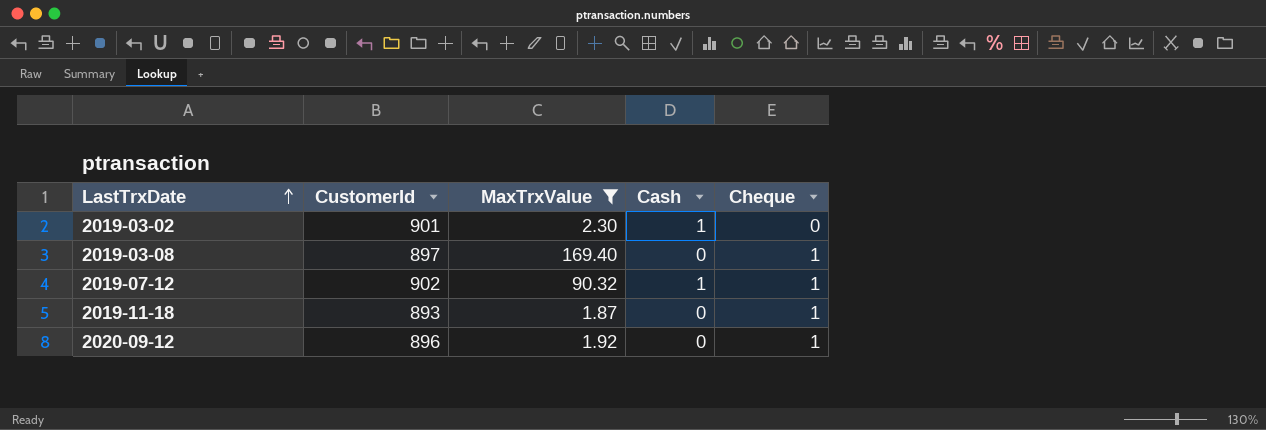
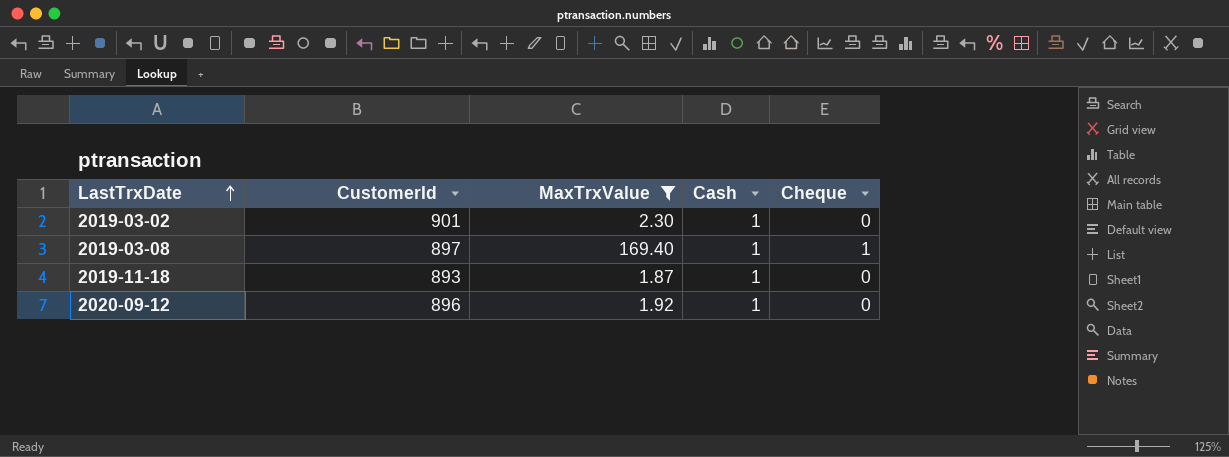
row 2019-07-12: 902 | 90.32 | 1 | 1 -> none
2019-03-08 | Cash: 0 -> 1
2019-11-18 | Cash: 0 -> 1
2019-11-18 | Cheque: 1 -> 0
2020-09-12 | Cash: 0 -> 1
2020-09-12 | Cheque: 1 -> 0

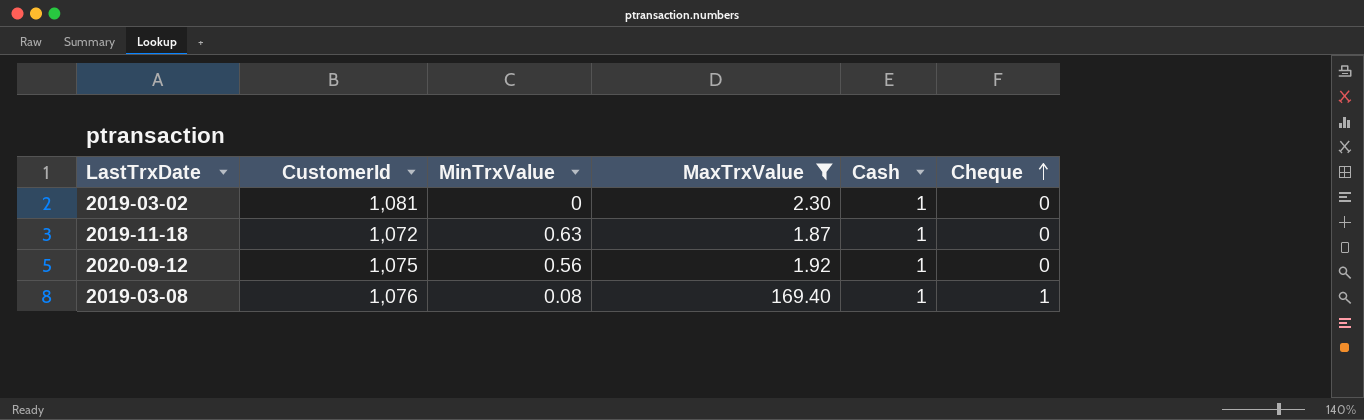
row order: LastTrxDate ascending -> Cheque ascending
column MinTrxValue | position: none -> 3
2019-03-02 | CustomerId: 901 -> 1,081
2019-11-18 | CustomerId: 893 -> 1,072
2020-09-12 | CustomerId: 896 -> 1,075
2019-03-08 | CustomerId: 897 -> 1,076

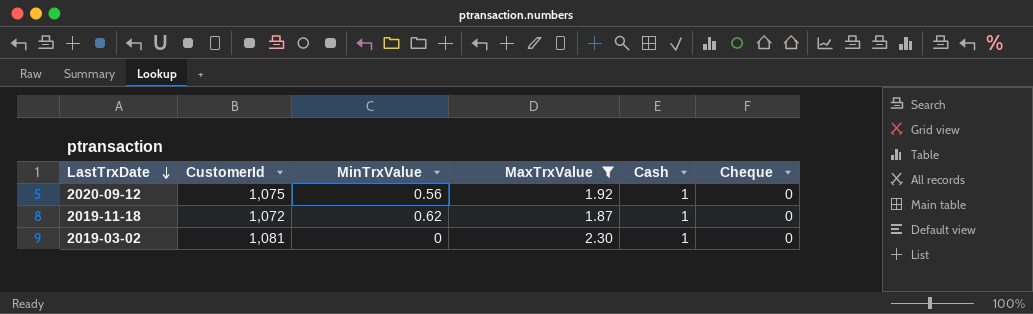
row order: Cheque ascending -> LastTrxDate descending
row 2019-03-08: 1,076 | 0.08 | 169.40 | 1 | 1 -> none
2019-11-18 | MinTrxValue: 0.63 -> 0.62

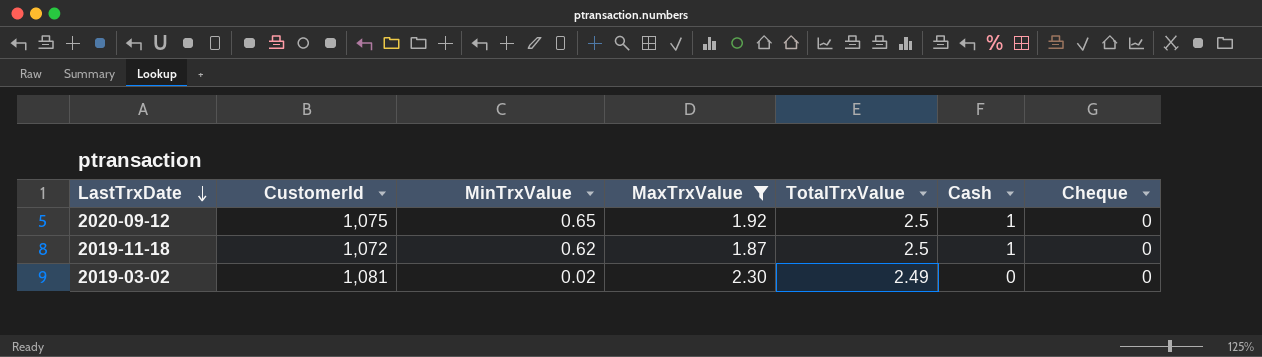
column TotalTrxValue | position: none -> 5
2020-09-12 | MinTrxValue: 0.56 -> 0.65
2019-03-02 | MinTrxValue: 0 -> 0.02
2019-03-02 | Cash: 1 -> 0

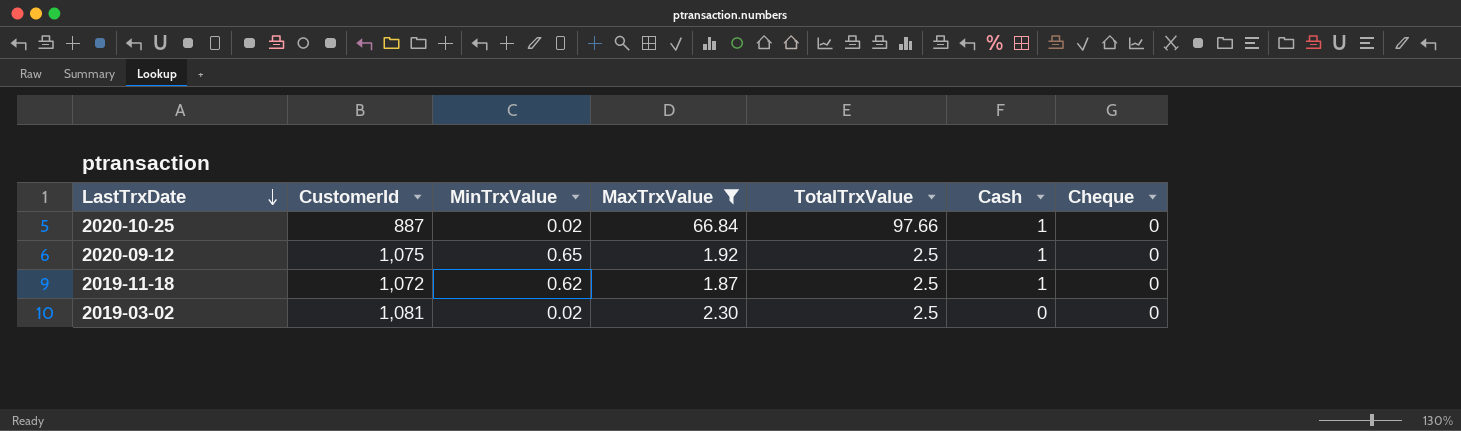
row 2020-10-25: none -> 887 | 0.02 | 66.84 | 97.66 | 1 | 0
2019-03-02 | TotalTrxValue: 2.49 -> 2.5

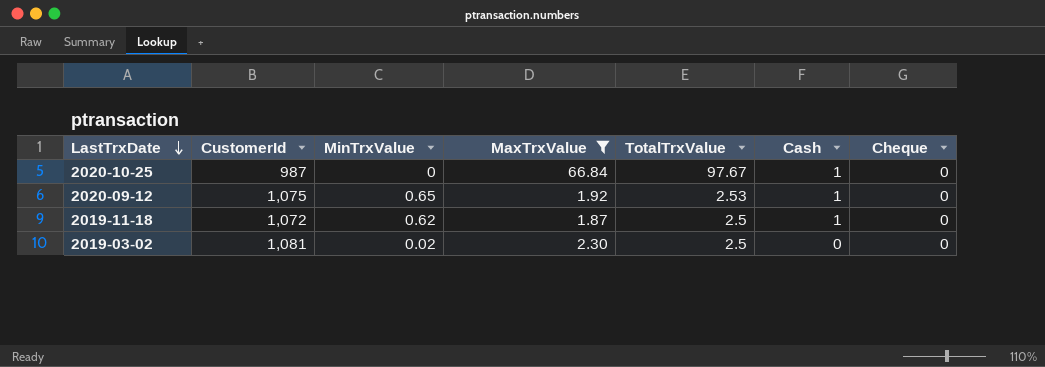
2020-10-25 | CustomerId: 887 -> 987
2020-10-25 | MinTrxValue: 0.02 -> 0
2020-10-25 | TotalTrxValue: 97.66 -> 97.67
2020-09-12 | TotalTrxValue: 2.5 -> 2.53

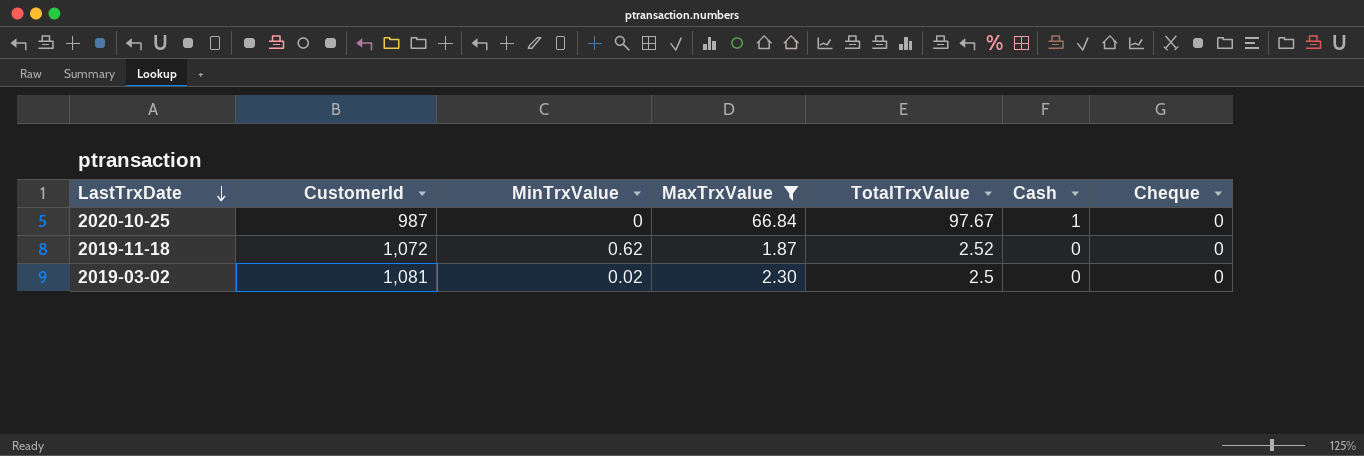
row 2020-09-12: 1,075 | 0.65 | 1.92 | 2.53 | 1 | 0 -> none
2019-11-18 | TotalTrxValue: 2.5 -> 2.52
2019-11-18 | Cash: 1 -> 0

